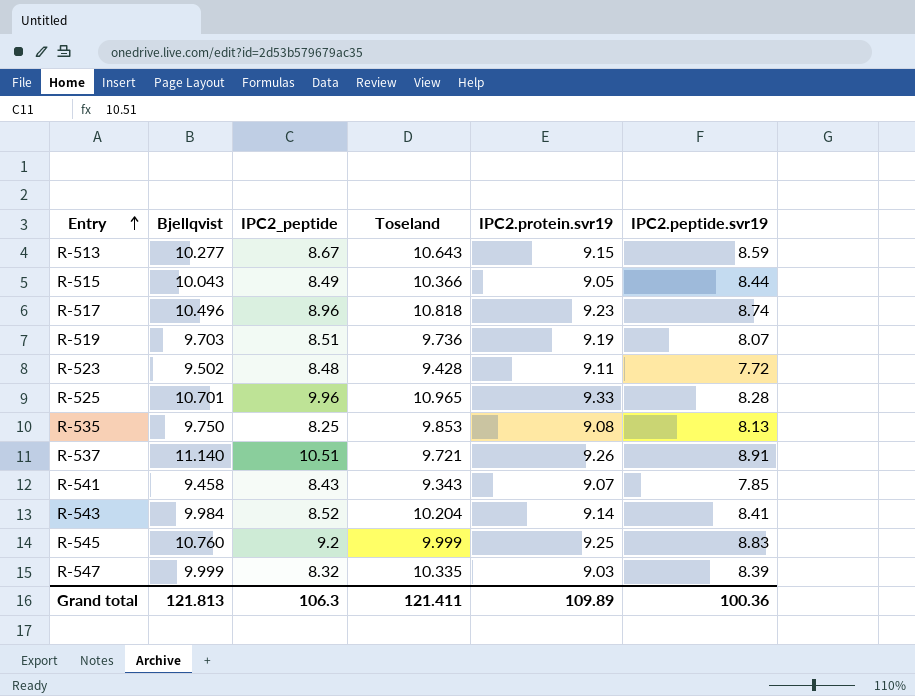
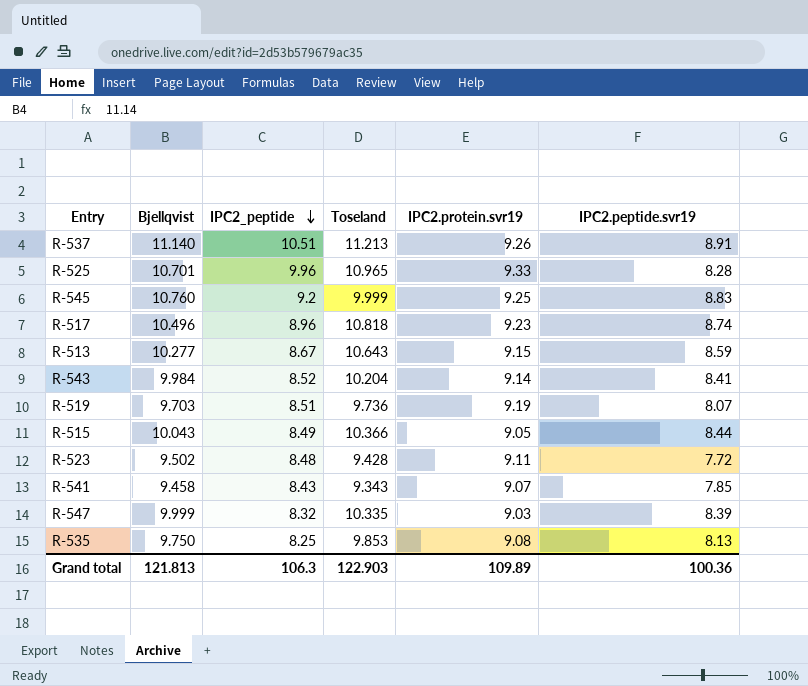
row order: Entry ascending -> IPC2_peptide descending
R-537 | Toseland: 9.721 -> 11.213
Grand total | Toseland: 121.411 -> 122.903

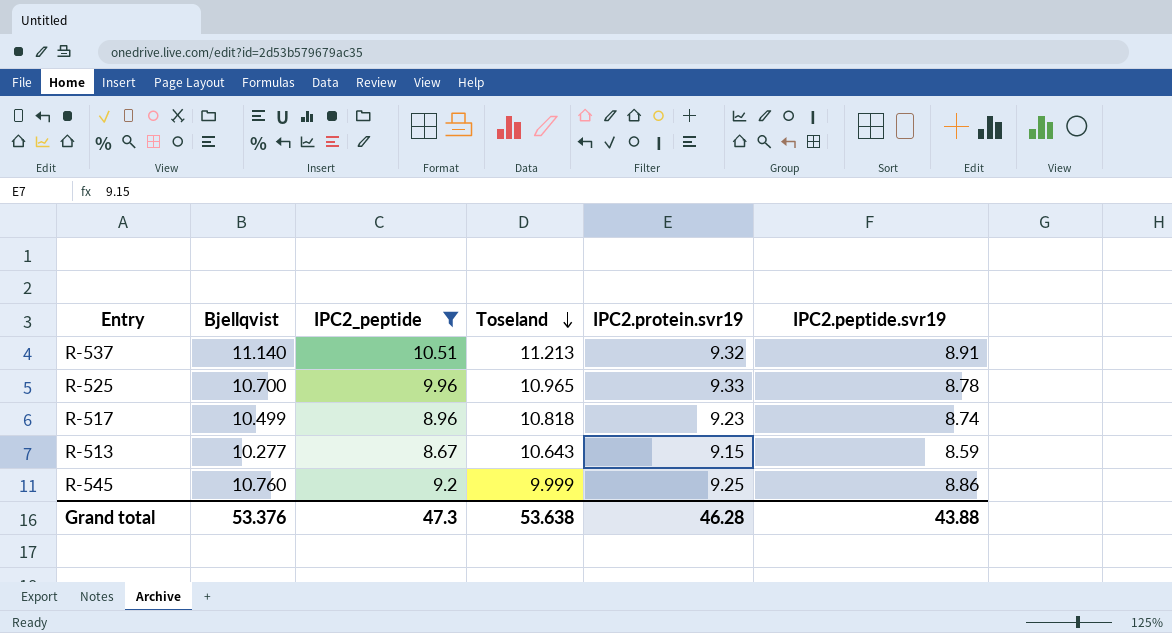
filter: none -> IPC2_peptide >= 8.67
row order: IPC2_peptide descending -> Toseland descending
R-537 | IPC2.protein.svr19: 9.26 -> 9.32
R-525 | Bjellqvist: 10.701 -> 10.700
R-525 | IPC2.peptide.svr19: 8.28 -> 8.78
R-517 | Bjellqvist: 10.496 -> 10.499
R-545 | IPC2.peptide.svr19: 8.83 -> 8.86
Grand total | Bjellqvist: 121.813 -> 53.376
Grand total | IPC2_peptide: 106.3 -> 47.3
Grand total | Toseland: 122.903 -> 53.638
Grand total | IPC2.protein.svr19: 109.89 -> 46.28
Grand total | IPC2.peptide.svr19: 100.36 -> 43.88

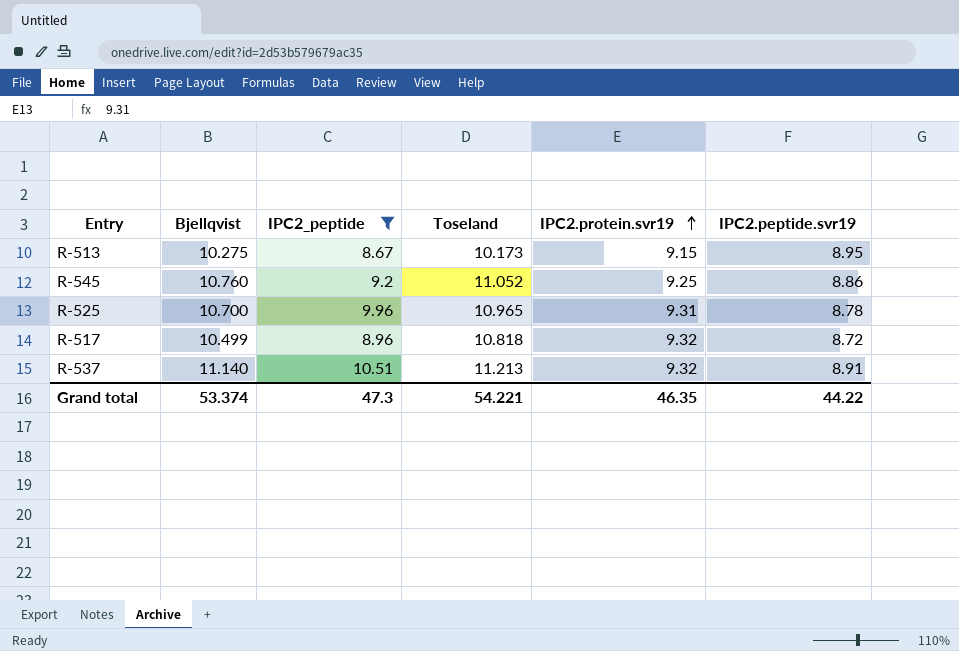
row order: Toseland descending -> IPC2.protein.svr19 ascending
R-513 | Bjellqvist: 10.277 -> 10.275
R-513 | Toseland: 10.643 -> 10.173
R-513 | IPC2.peptide.svr19: 8.59 -> 8.95
R-545 | Toseland: 9.999 -> 11.052
R-525 | IPC2.protein.svr19: 9.33 -> 9.31
R-517 | IPC2.protein.svr19: 9.23 -> 9.32
R-517 | IPC2.peptide.svr19: 8.74 -> 8.72
Grand total | Bjellqvist: 53.376 -> 53.374
Grand total | Toseland: 53.638 -> 54.221
Grand total | IPC2.protein.svr19: 46.28 -> 46.35
Grand total | IPC2.peptide.svr19: 43.88 -> 44.22

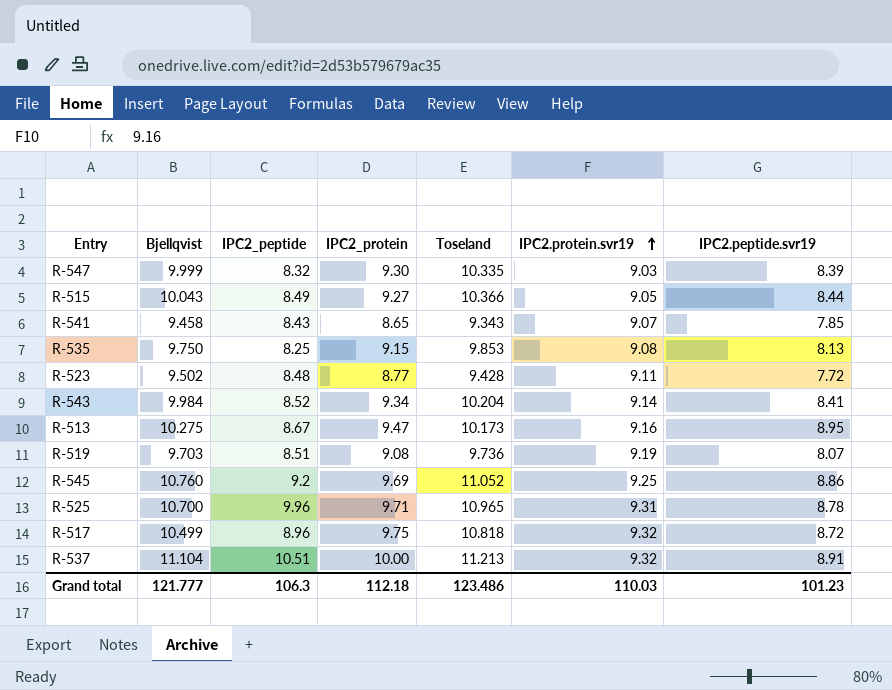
filter: IPC2_peptide >= 8.67 -> none
column IPC2_protein | position: none -> 4
R-513 | IPC2.protein.svr19: 9.15 -> 9.16
R-537 | Bjellqvist: 11.140 -> 11.104
Grand total | Bjellqvist: 53.374 -> 121.777
Grand total | IPC2_peptide: 47.3 -> 106.3
Grand total | Toseland: 54.221 -> 123.486
Grand total | IPC2.protein.svr19: 46.35 -> 110.03
Grand total | IPC2.peptide.svr19: 44.22 -> 101.23

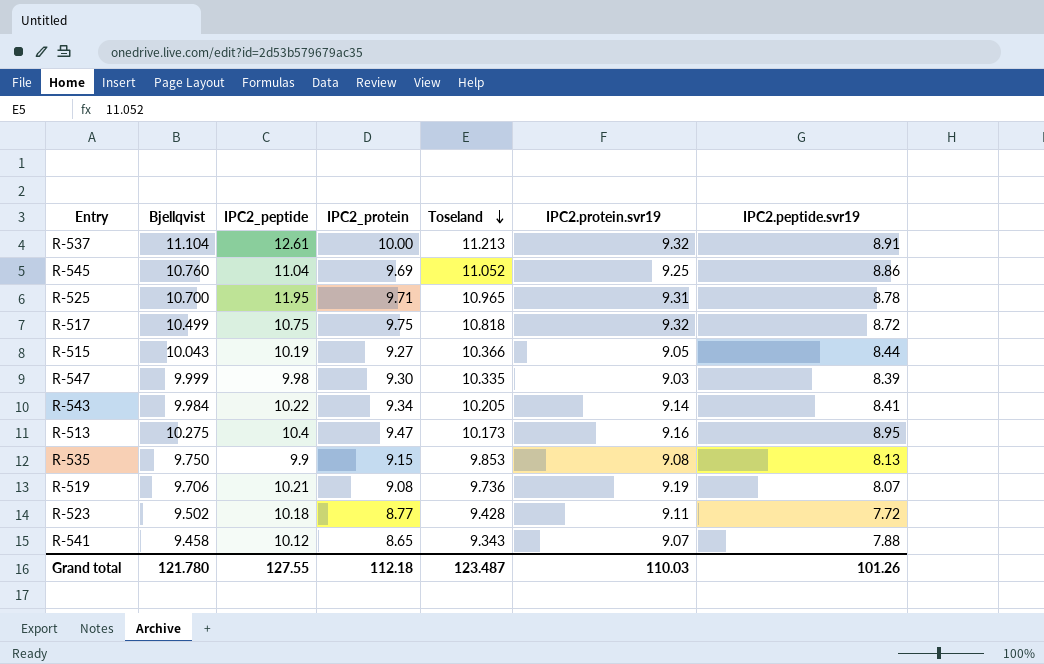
row order: IPC2.protein.svr19 ascending -> Toseland descending
R-537 | IPC2_peptide: 10.51 -> 12.61
R-545 | IPC2_peptide: 9.2 -> 11.04
R-525 | IPC2_peptide: 9.96 -> 11.95
R-517 | IPC2_peptide: 8.96 -> 10.75
R-515 | IPC2_peptide: 8.49 -> 10.19
R-547 | IPC2_peptide: 8.32 -> 9.98
R-543 | IPC2_peptide: 8.52 -> 10.22
R-543 | Toseland: 10.204 -> 10.205
R-513 | IPC2_peptide: 8.67 -> 10.4
R-535 | IPC2_peptide: 8.25 -> 9.9
R-519 | Bjellqvist: 9.703 -> 9.706
R-519 | IPC2_peptide: 8.51 -> 10.21
R-523 | IPC2_peptide: 8.48 -> 10.18
R-541 | IPC2_peptide: 8.43 -> 10.12
R-541 | IPC2.peptide.svr19: 7.85 -> 7.88
Grand total | Bjellqvist: 121.777 -> 121.780
Grand total | IPC2_peptide: 106.3 -> 127.55
Grand total | Toseland: 123.486 -> 123.487
Grand total | IPC2.peptide.svr19: 101.23 -> 101.26

